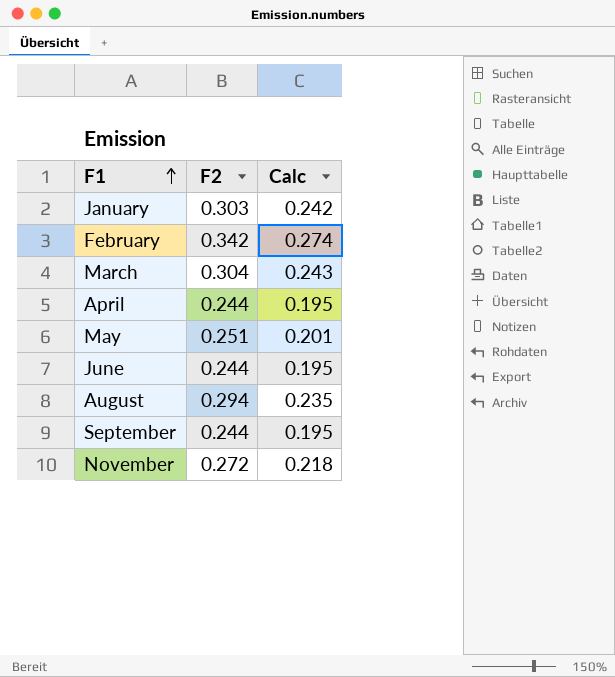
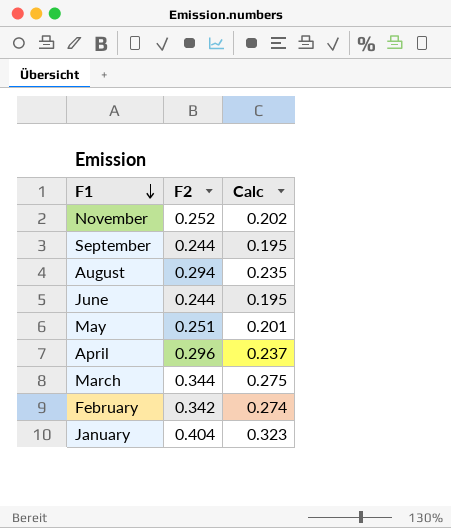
row order: F1 ascending -> F1 descending
November | F2: 0.272 -> 0.252
November | Calc: 0.218 -> 0.202
April | F2: 0.244 -> 0.296
April | Calc: 0.195 -> 0.237
March | F2: 0.304 -> 0.344
March | Calc: 0.243 -> 0.275
January | F2: 0.303 -> 0.404
January | Calc: 0.242 -> 0.323

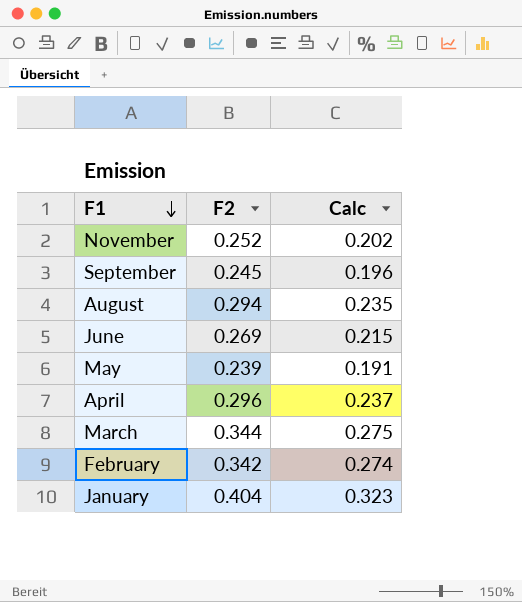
September | F2: 0.244 -> 0.245
September | Calc: 0.195 -> 0.196
June | F2: 0.244 -> 0.269
June | Calc: 0.195 -> 0.215
May | F2: 0.251 -> 0.239
May | Calc: 0.201 -> 0.191

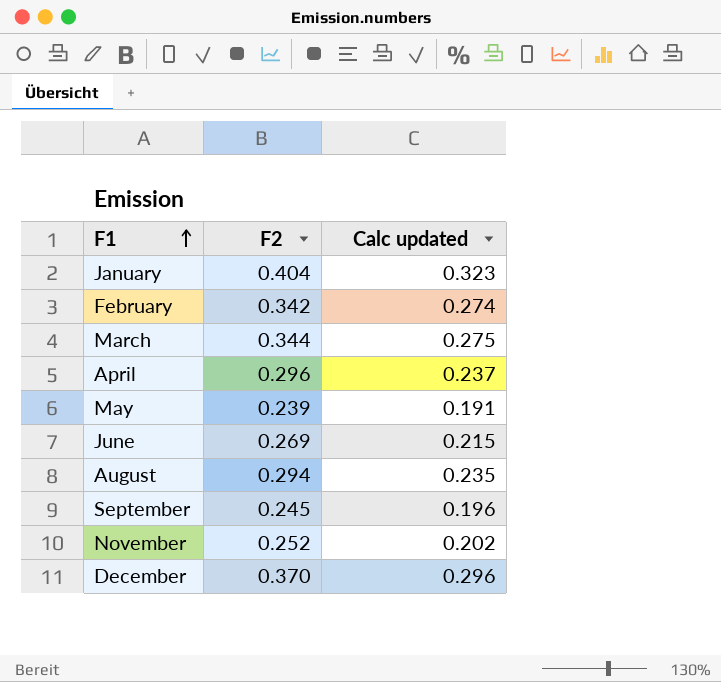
row order: F1 descending -> F1 ascending
column name: Calc -> Calc updated
row December: none -> 0.370 | 0.296

